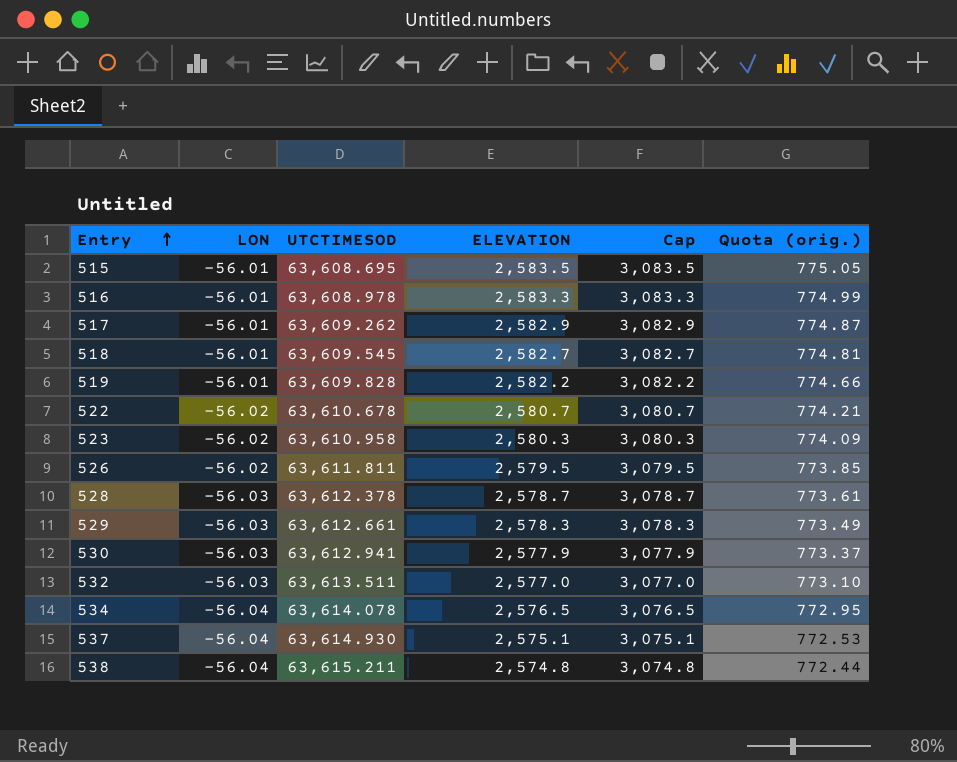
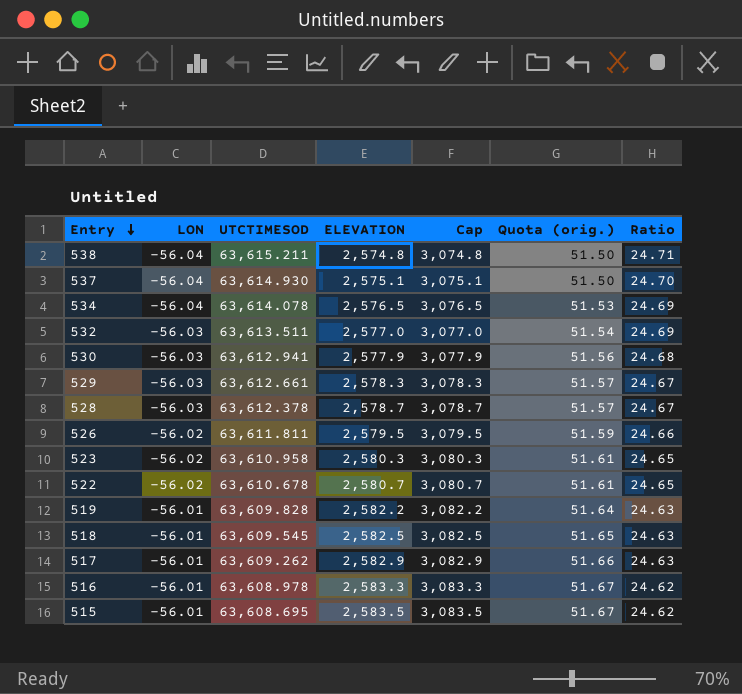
row order: Entry ascending -> Entry descending
column Quota (orig.) | formula: [ELEVATION] * 0.3 -> [ELEVATION] * 0.02
column Ratio | formula: none -> [UTCTIMESOD] / [ELEVATION]
518 | ELEVATION: 2,582.7 -> 2,582.5
518 | Cap: 3,082.7 -> 3,082.5

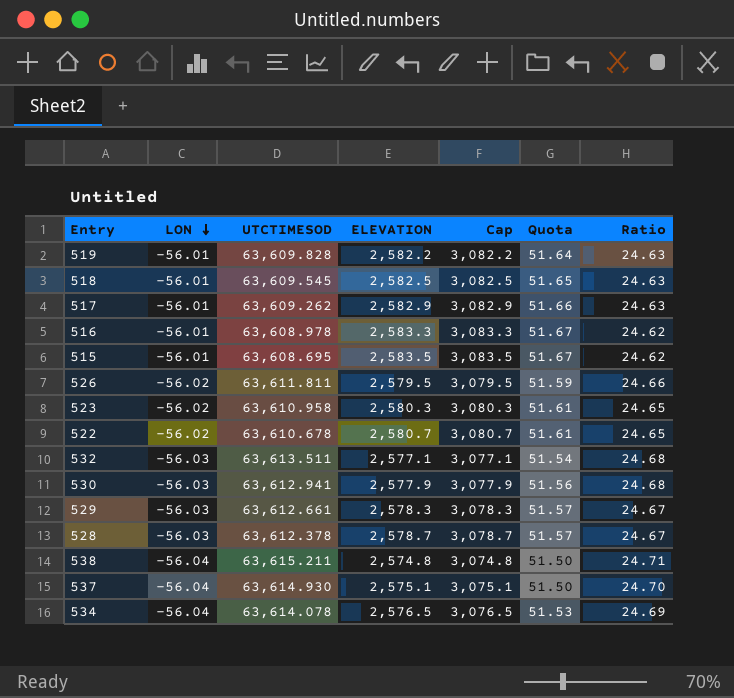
row order: Entry descending -> LON descending
column name: Quota (orig.) -> Quota
532 | ELEVATION: 2,577.0 -> 2,577.1
532 | Cap: 3,077.0 -> 3,077.1
532 | Ratio: 24.69 -> 24.68

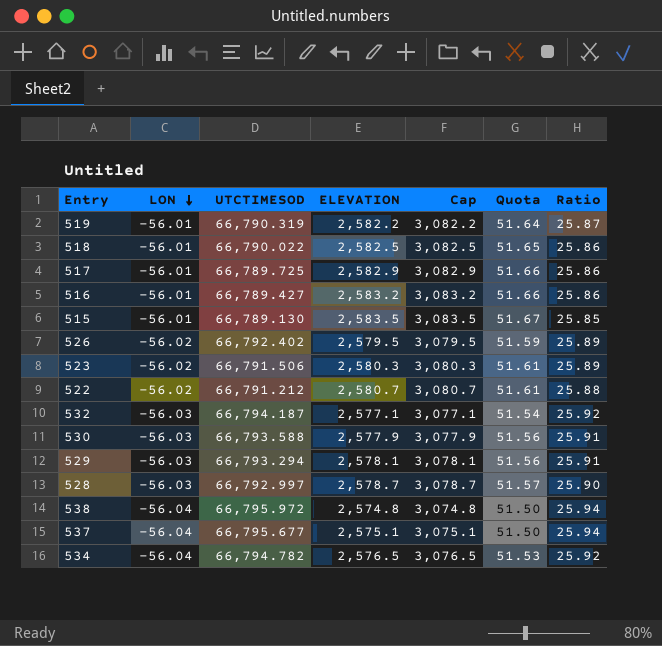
519 | UTCTIMESOD: 63,609.828 -> 66,790.319
519 | Ratio: 24.63 -> 25.87
518 | UTCTIMESOD: 63,609.545 -> 66,790.022
518 | Ratio: 24.63 -> 25.86
517 | UTCTIMESOD: 63,609.262 -> 66,789.725
517 | Ratio: 24.63 -> 25.86
516 | UTCTIMESOD: 63,608.978 -> 66,789.427
516 | ELEVATION: 2,583.3 -> 2,583.2
516 | Cap: 3,083.3 -> 3,083.2
516 | Quota: 51.67 -> 51.66
516 | Ratio: 24.62 -> 25.86
515 | UTCTIMESOD: 63,608.695 -> 66,789.130
515 | Ratio: 24.62 -> 25.85
526 | UTCTIMESOD: 63,611.811 -> 66,792.402
526 | Ratio: 24.66 -> 25.89
523 | UTCTIMESOD: 63,610.958 -> 66,791.506
523 | Ratio: 24.65 -> 25.89
522 | UTCTIMESOD: 63,610.678 -> 66,791.212
522 | Ratio: 24.65 -> 25.88
532 | UTCTIMESOD: 63,613.511 -> 66,794.187
532 | Ratio: 24.68 -> 25.92
530 | UTCTIMESOD: 63,612.941 -> 66,793.588
530 | Ratio: 24.68 -> 25.91
529 | UTCTIMESOD: 63,612.661 -> 66,793.294
529 | ELEVATION: 2,578.3 -> 2,578.1
529 | Cap: 3,078.3 -> 3,078.1
529 | Quota: 51.57 -> 51.56
529 | Ratio: 24.67 -> 25.91
528 | UTCTIMESOD: 63,612.378 -> 66,792.997
528 | Ratio: 24.67 -> 25.90
538 | UTCTIMESOD: 63,615.211 -> 66,795.972
538 | Ratio: 24.71 -> 25.94
537 | UTCTIMESOD: 63,614.930 -> 66,795.677
537 | Ratio: 24.70 -> 25.94
534 | UTCTIMESOD: 63,614.078 -> 66,794.782
534 | Ratio: 24.69 -> 25.92

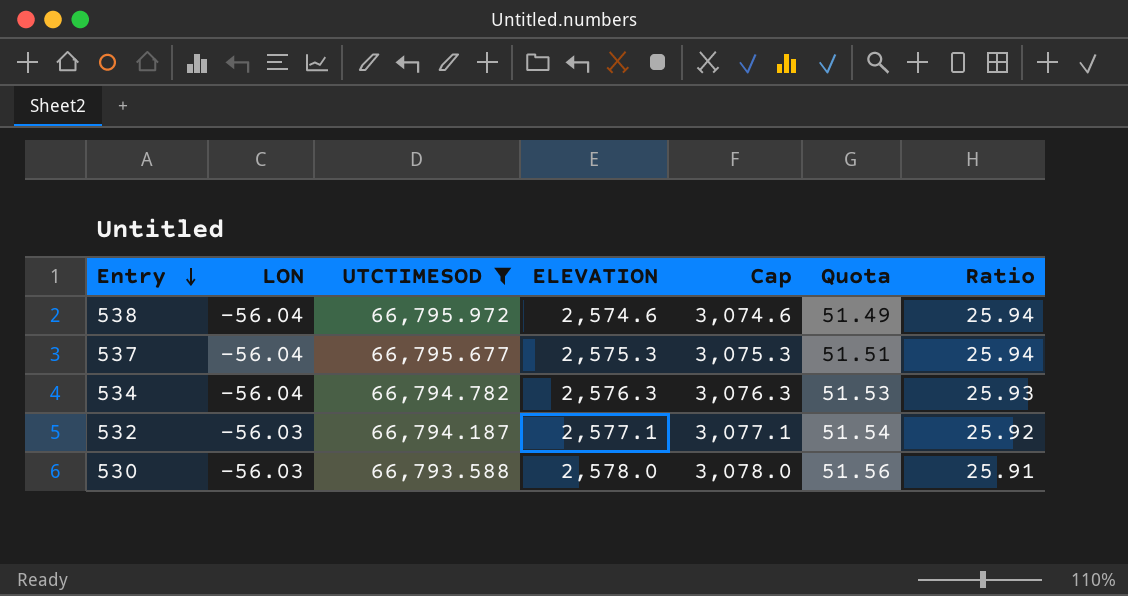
filter: none -> UTCTIMESOD >= 66,793.588
row order: LON descending -> Entry descending
538 | ELEVATION: 2,574.8 -> 2,574.6
538 | Cap: 3,074.8 -> 3,074.6
538 | Quota: 51.50 -> 51.49
537 | ELEVATION: 2,575.1 -> 2,575.3
537 | Cap: 3,075.1 -> 3,075.3
537 | Quota: 51.50 -> 51.51
534 | ELEVATION: 2,576.5 -> 2,576.3
534 | Cap: 3,076.5 -> 3,076.3
534 | Ratio: 25.92 -> 25.93
530 | ELEVATION: 2,577.9 -> 2,578.0
530 | Cap: 3,077.9 -> 3,078.0

